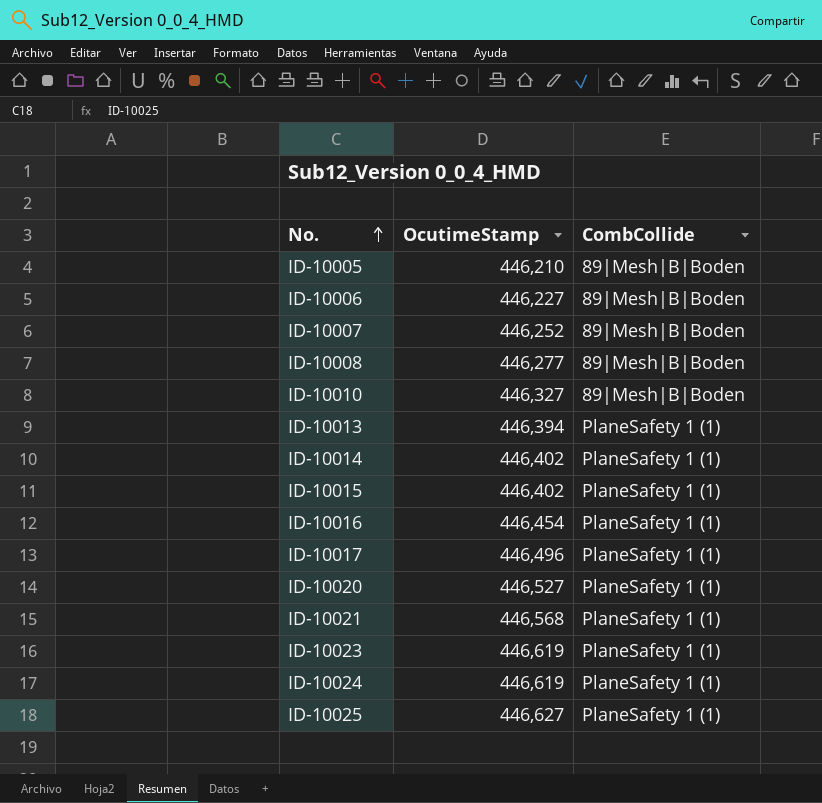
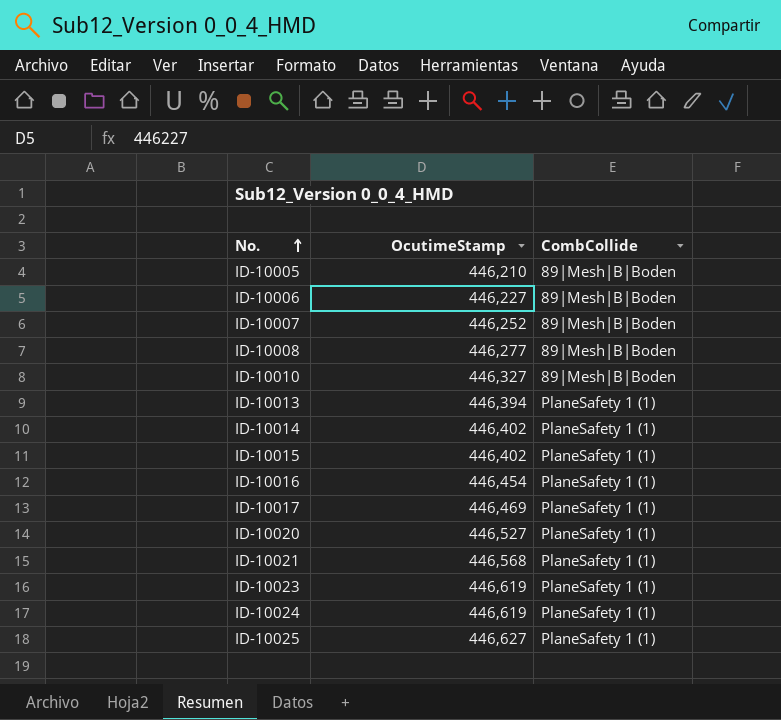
ID-10017 | OcutimeStamp: 446,496 -> 446,469

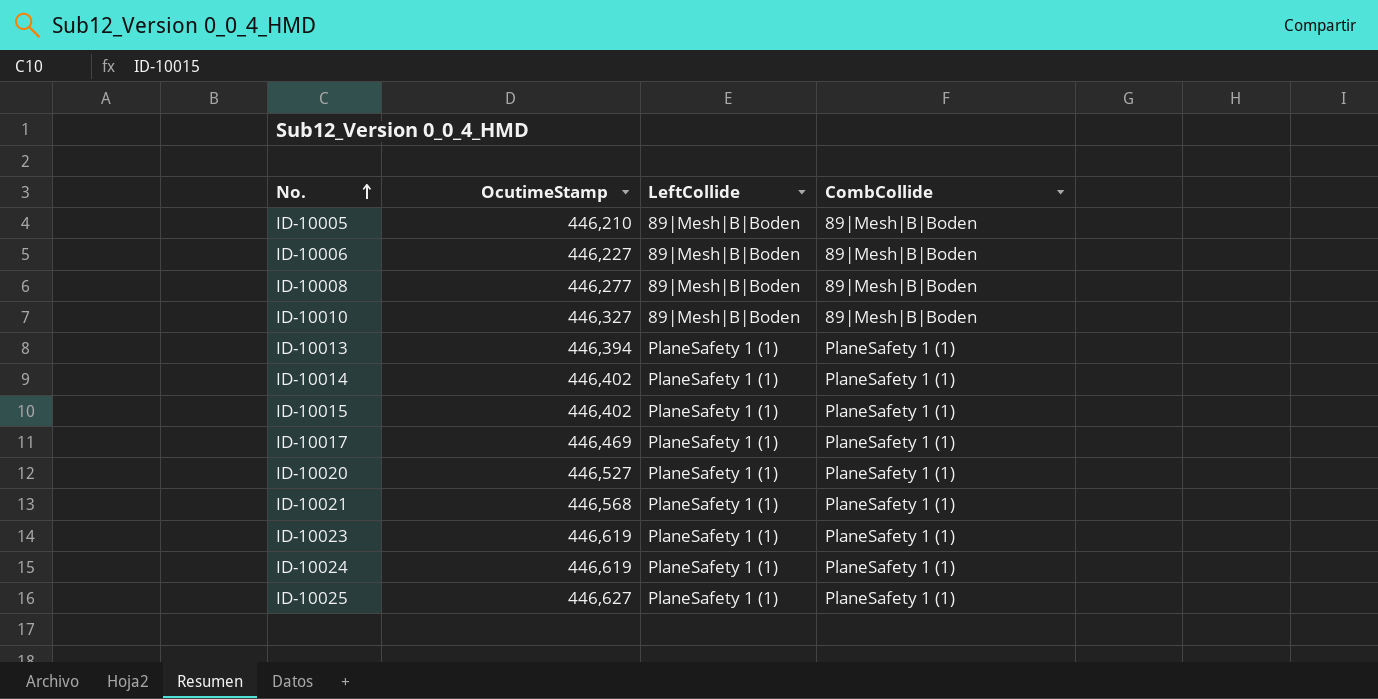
column LeftCollide | position: none -> 3
row ID-10007: 446,252 | 89|Mesh|B|Boden -> none
row ID-10016: 446,454 | PlaneSafety 1 (1) -> none

